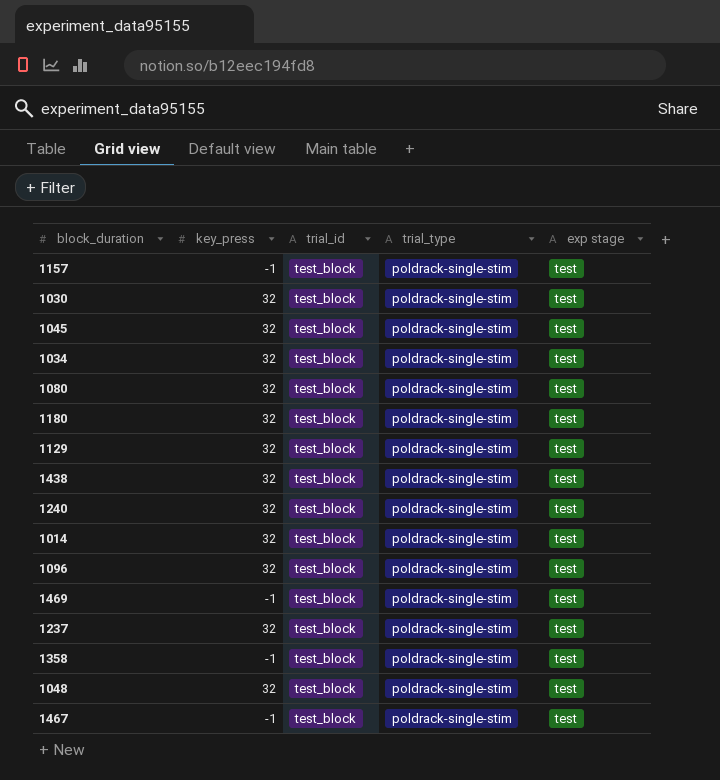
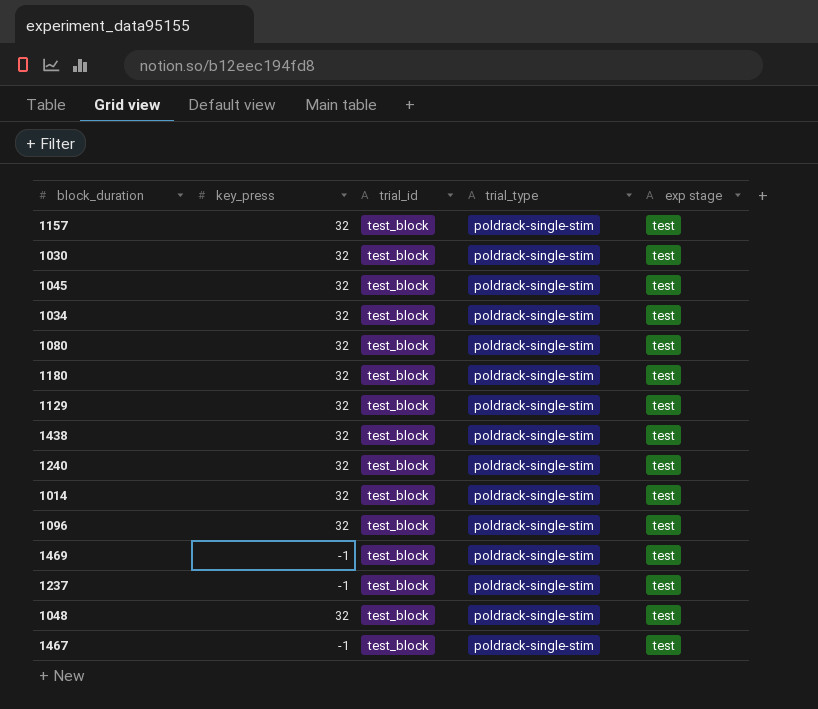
row 1358: -1 | test_block | poldrack-single-stim | test -> none
1157 | key_press: -1 -> 32
1237 | key_press: 32 -> -1

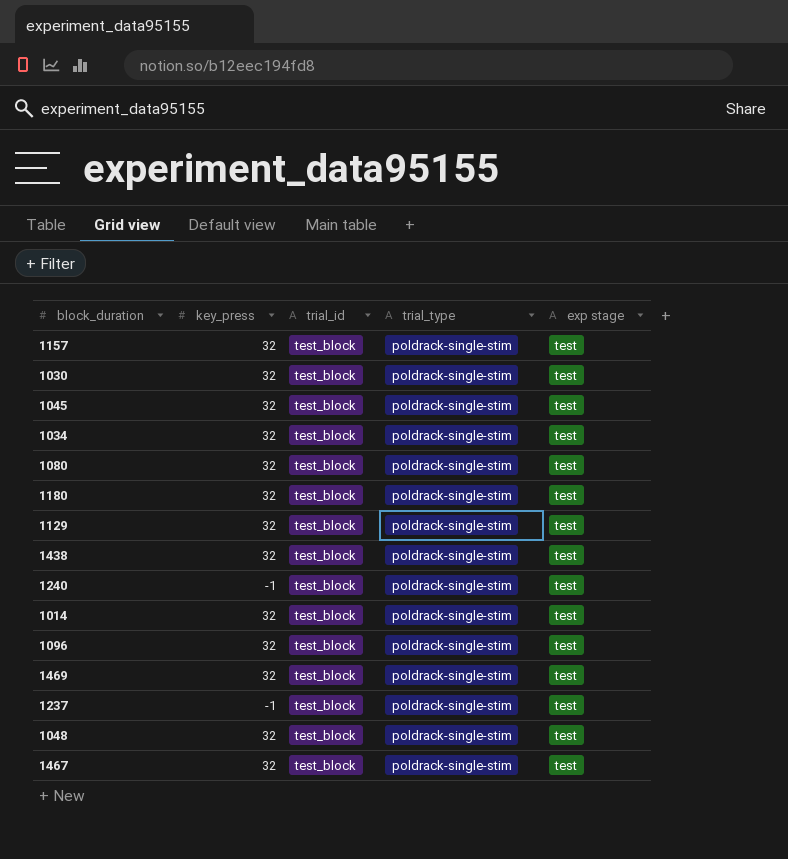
1240 | key_press: 32 -> -1
1469 | key_press: -1 -> 32
1467 | key_press: -1 -> 32

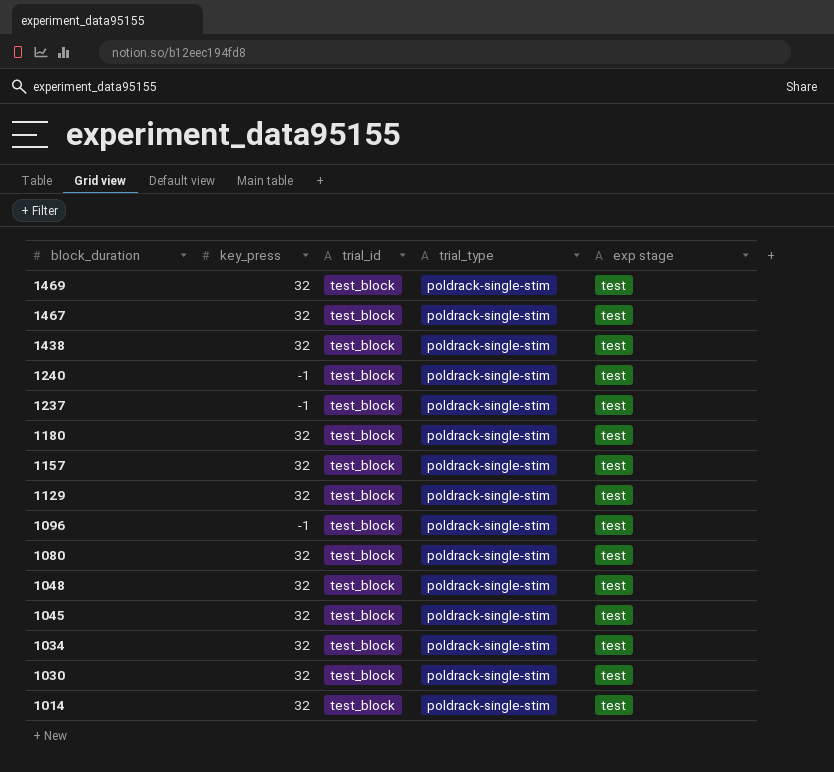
row order: none -> block_duration descending
1096 | key_press: 32 -> -1

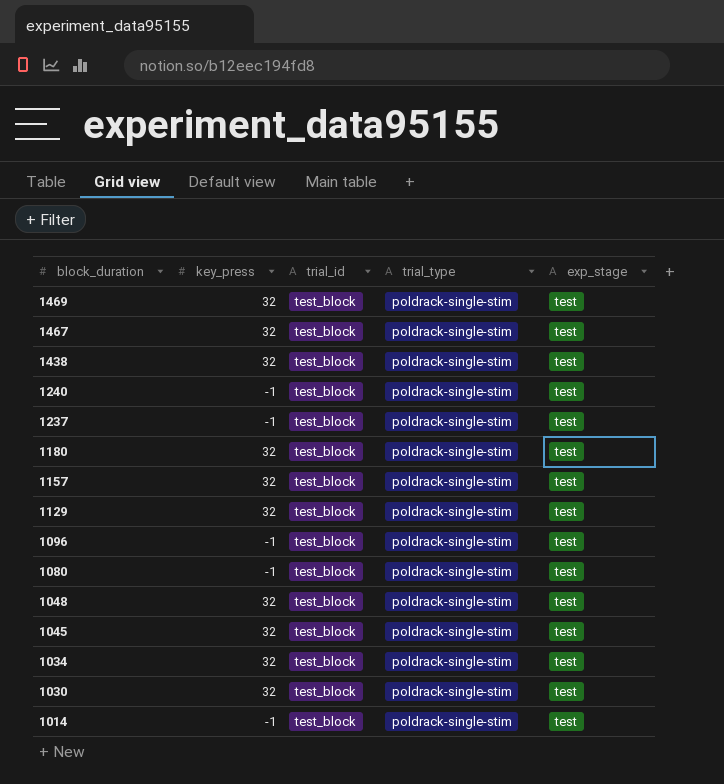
column name: exp stage -> exp_stage
1080 | key_press: 32 -> -1
1014 | key_press: 32 -> -1

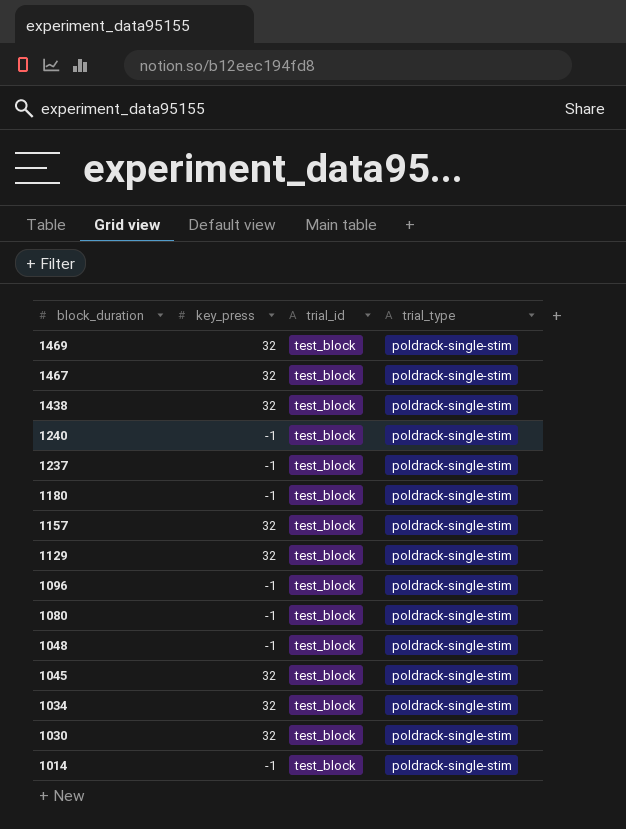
column exp_stage | position: 5 -> none
1180 | key_press: 32 -> -1
1048 | key_press: 32 -> -1

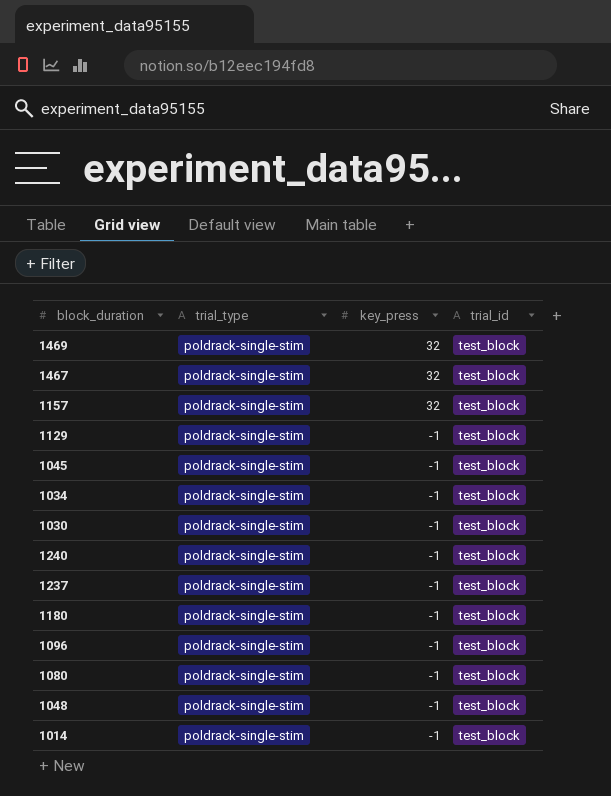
row order: block_duration descending -> key_press descending
column trial_type | position: 4 -> 2
row 1438: 32 | test_block | poldrack-single-stim -> none
1129 | key_press: 32 -> -1
1045 | key_press: 32 -> -1
1034 | key_press: 32 -> -1
1030 | key_press: 32 -> -1

